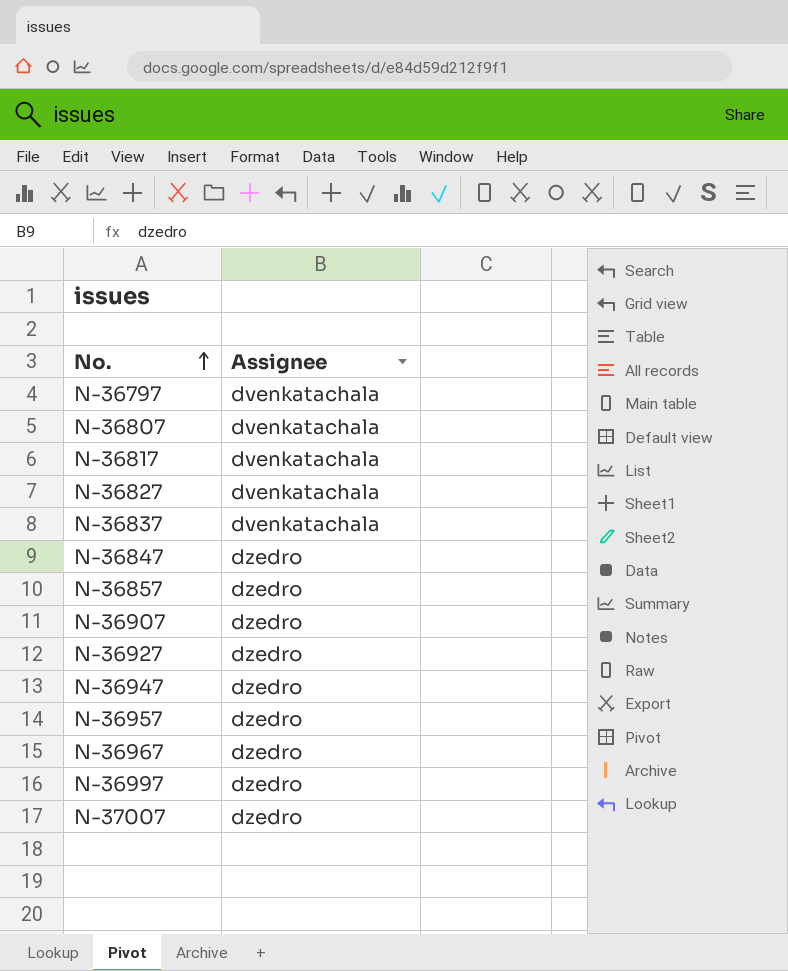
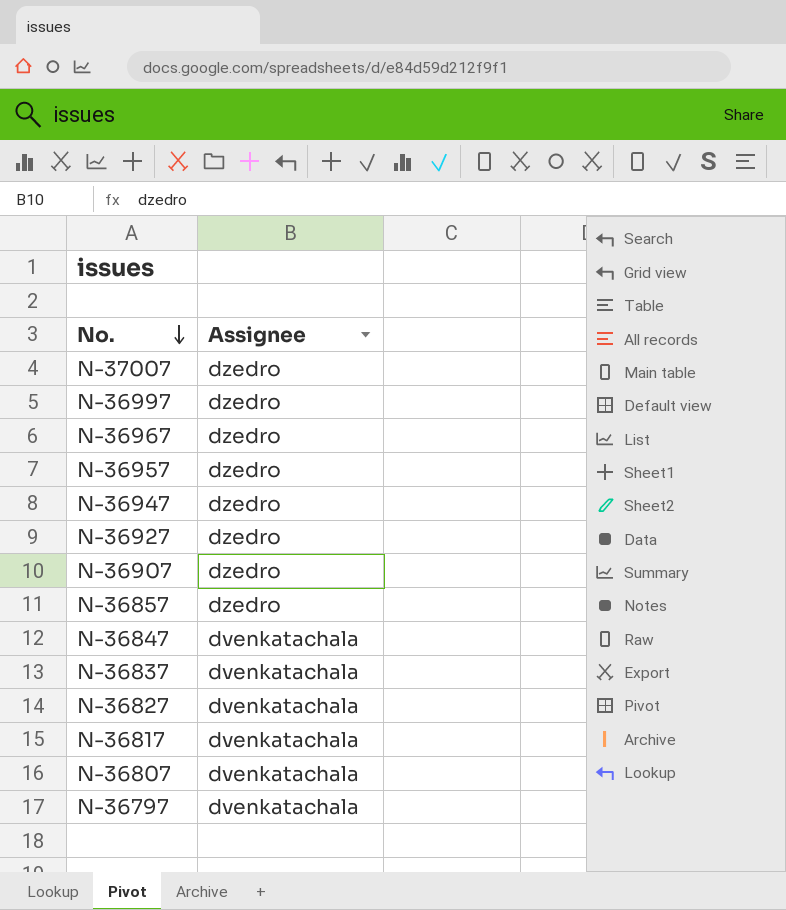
row order: No. ascending -> No. descending
N-36847 | Assignee: dzedro -> dvenkatachala

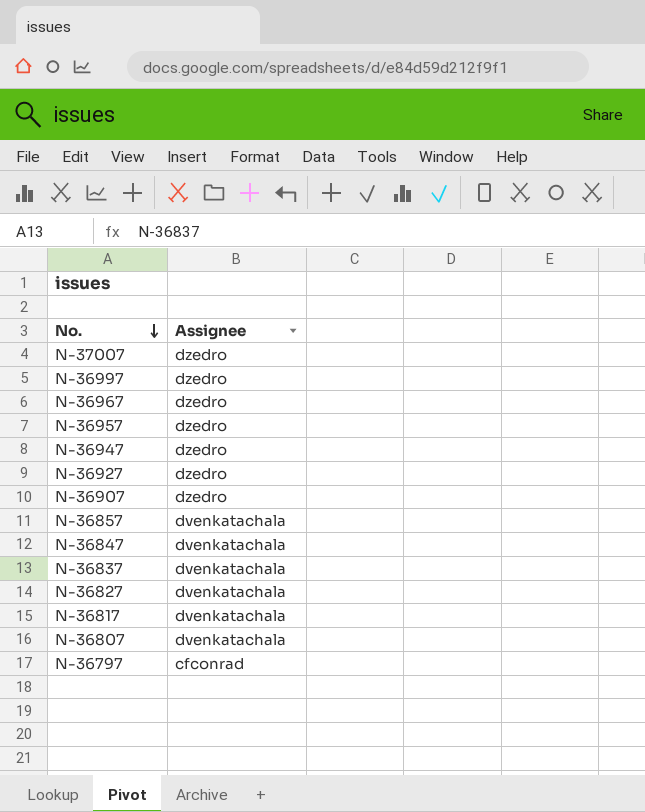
N-36857 | Assignee: dzedro -> dvenkatachala
N-36797 | Assignee: dvenkatachala -> cfconrad

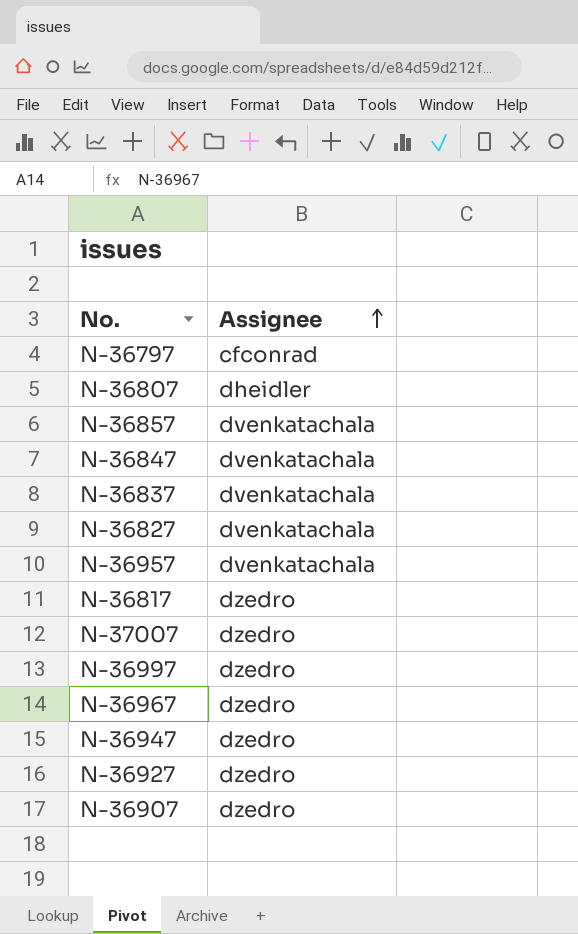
row order: No. descending -> Assignee ascending
N-36807 | Assignee: dvenkatachala -> dheidler
N-36957 | Assignee: dzedro -> dvenkatachala
N-36817 | Assignee: dvenkatachala -> dzedro

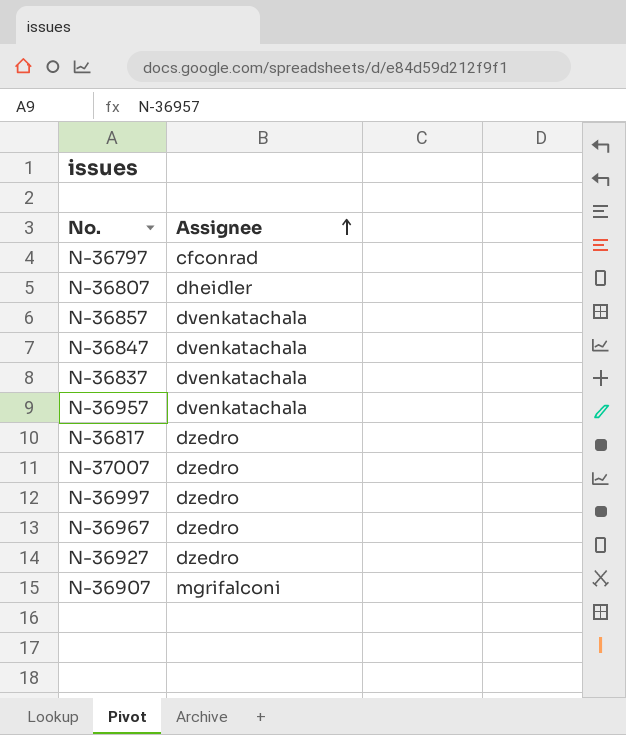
row N-36827: dvenkatachala -> none
row N-36947: dzedro -> none
N-36907 | Assignee: dzedro -> mgrifalconi

